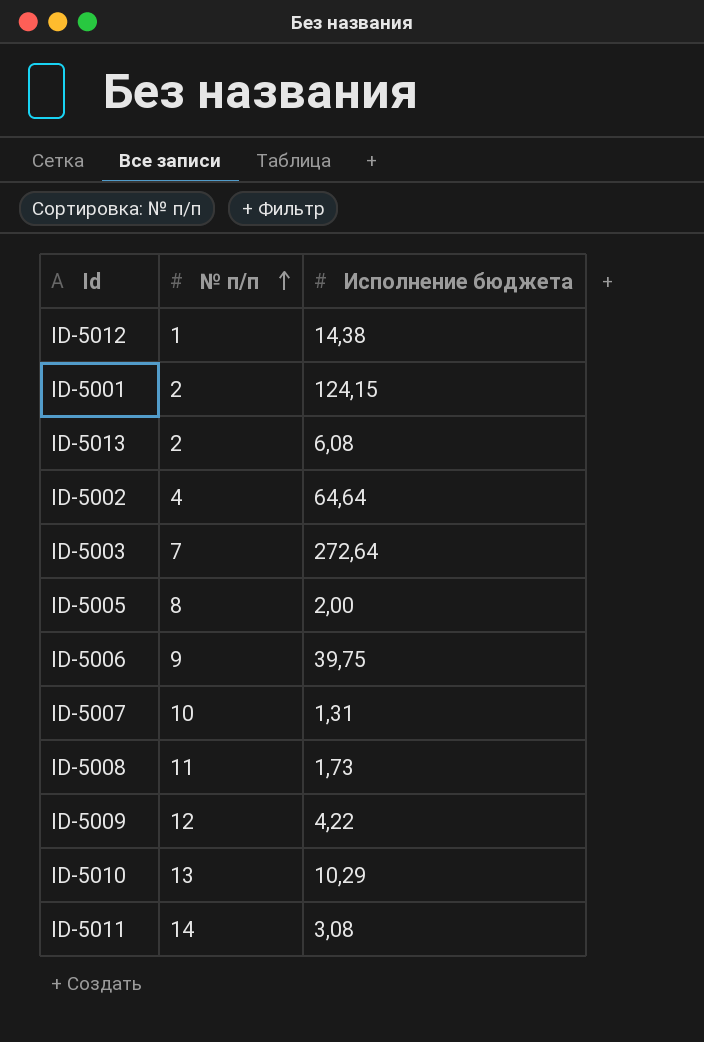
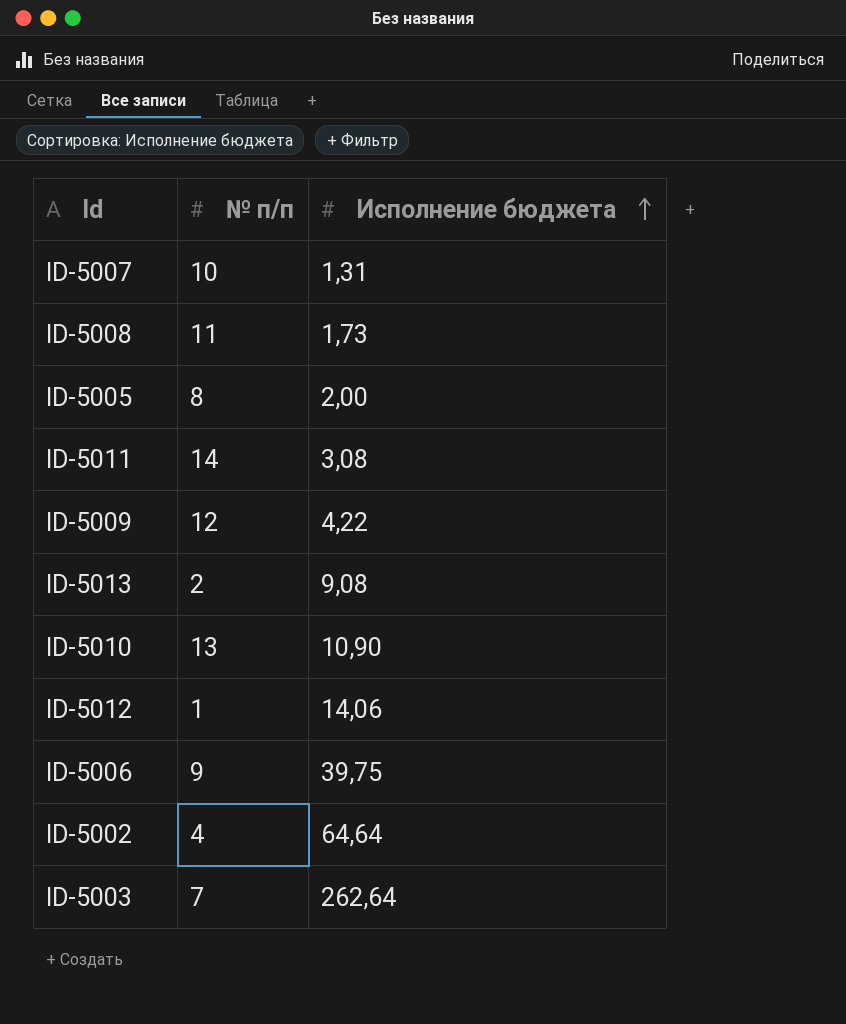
row order: № п/п ascending -> Исполнение бюджета ascending
row ID-5001: 2 | 124,15 -> none
ID-5013 | Исполнение бюджета: 6,08 -> 9,08
ID-5010 | Исполнение бюджета: 10,29 -> 10,90
ID-5012 | Исполнение бюджета: 14,38 -> 14,06
ID-5003 | Исполнение бюджета: 272,64 -> 262,64

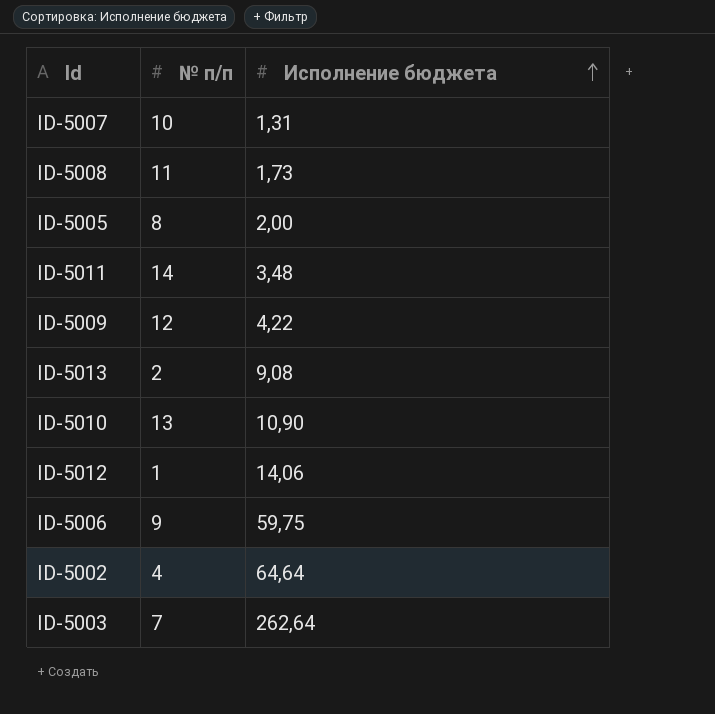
ID-5011 | Исполнение бюджета: 3,08 -> 3,48
ID-5006 | Исполнение бюджета: 39,75 -> 59,75

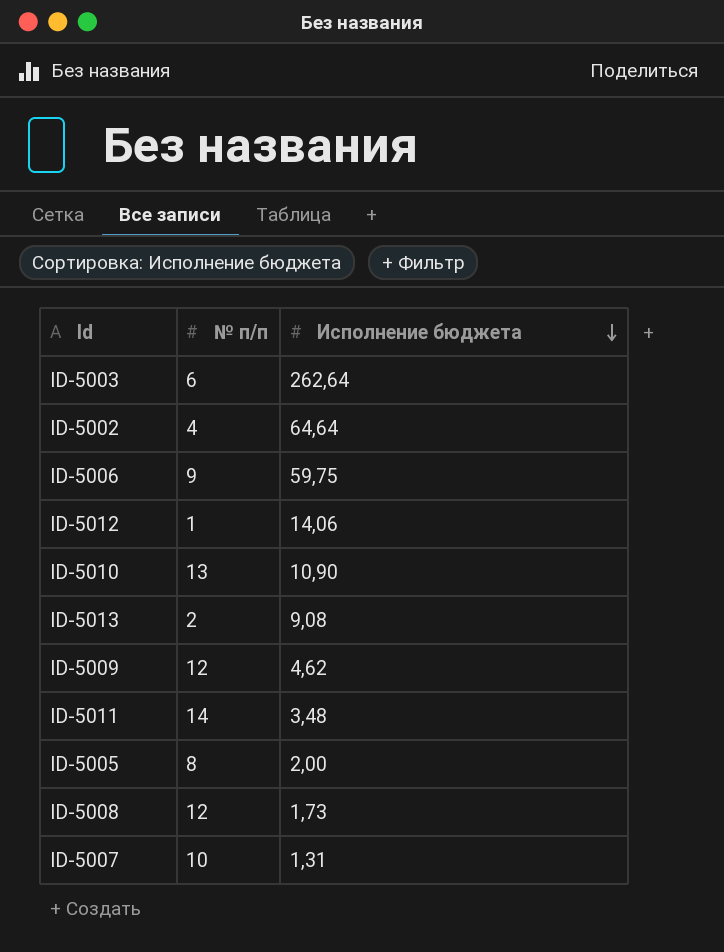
row order: Исполнение бюджета ascending -> Исполнение бюджета descending
ID-5003 | № п/п: 7 -> 6
ID-5009 | Исполнение бюджета: 4,22 -> 4,62
ID-5008 | № п/п: 11 -> 12

